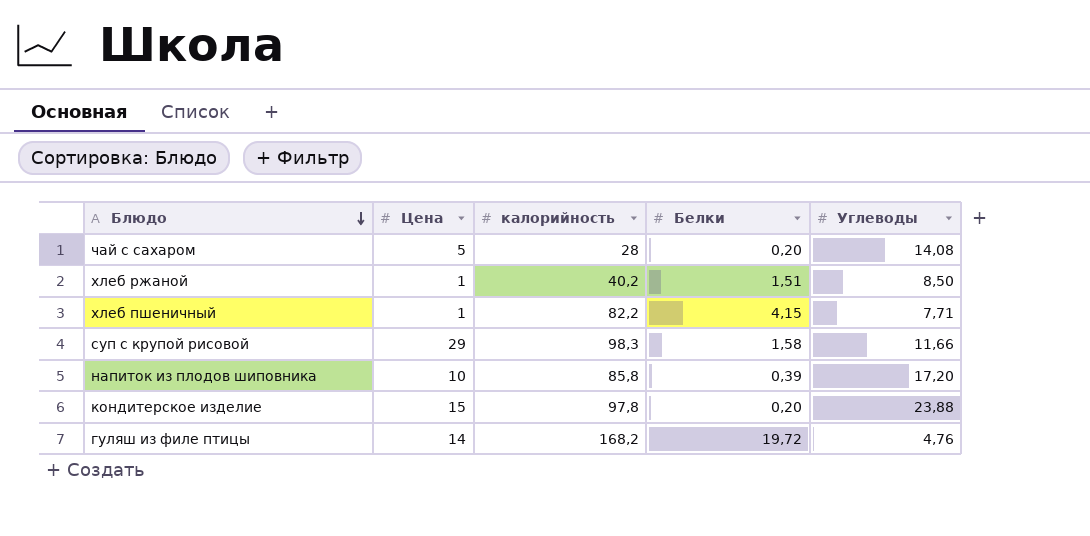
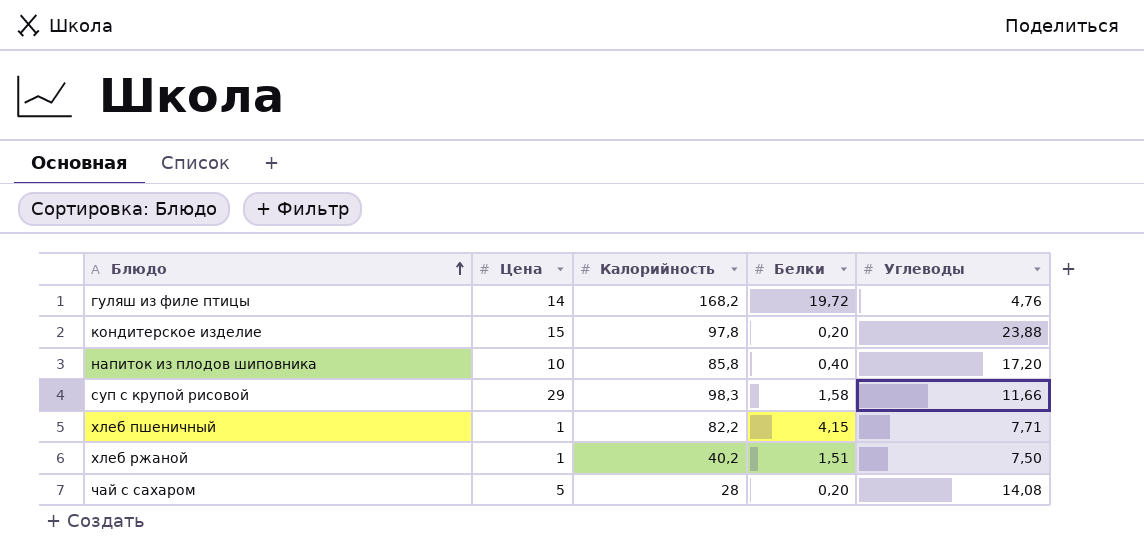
row order: Блюдо descending -> Блюдо ascending
column name: калорийность -> Калорийность
напиток из плодов шиповника | Белки: 0,39 -> 0,40
хлеб ржаной | Углеводы: 8,50 -> 7,50

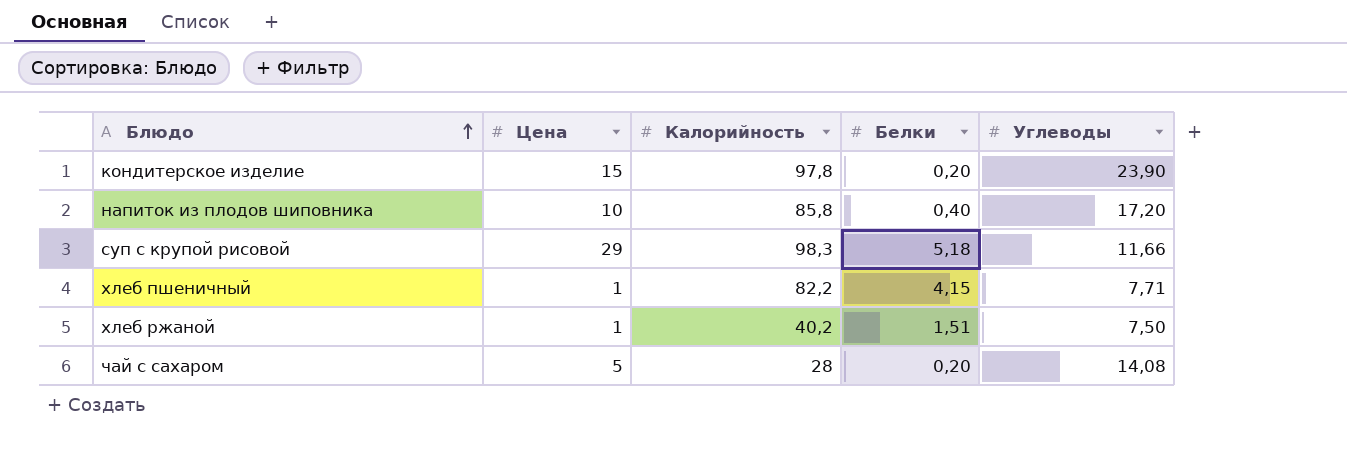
row гуляш из филе птицы: 14 | 168,2 | 19,72 | 4,76 -> none
кондитерское изделие | Углеводы: 23,88 -> 23,90
суп с крупой рисовой | Белки: 1,58 -> 5,18

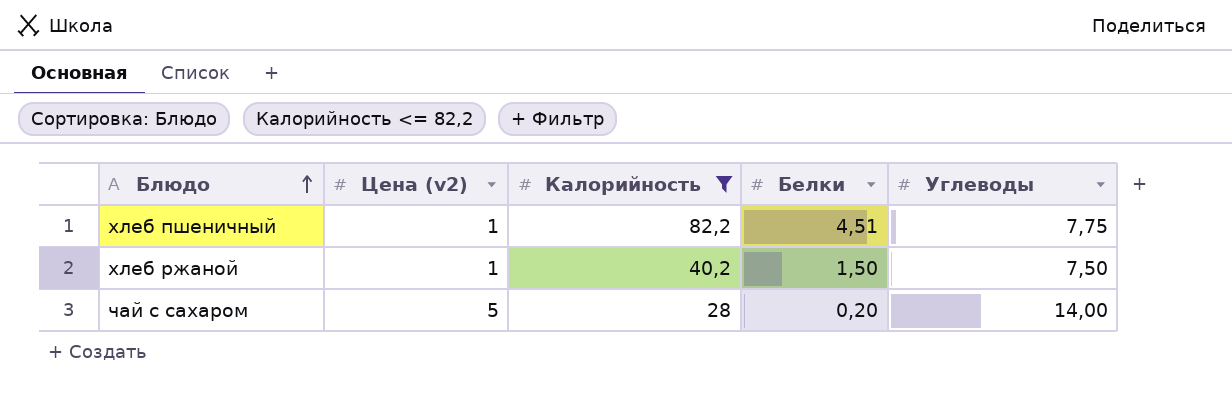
filter: none -> Калорийность <= 82,2
column name: Цена -> Цена (v2)
хлеб пшеничный | Белки: 4,15 -> 4,51
хлеб пшеничный | Углеводы: 7,71 -> 7,75
хлеб ржаной | Белки: 1,51 -> 1,50
чай с сахаром | Углеводы: 14,08 -> 14,00

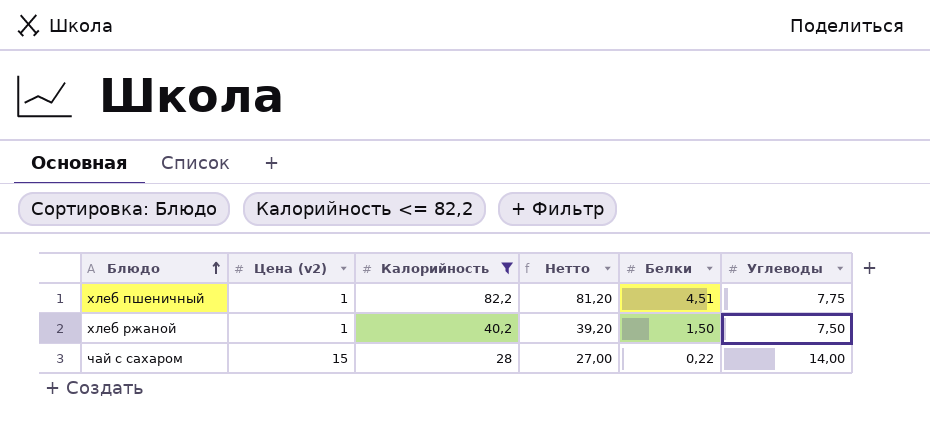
column Нетто | formula: none -> [Калорийность] - 1
чай с сахаром | Цена (v2): 5 -> 15
чай с сахаром | Белки: 0,20 -> 0,22

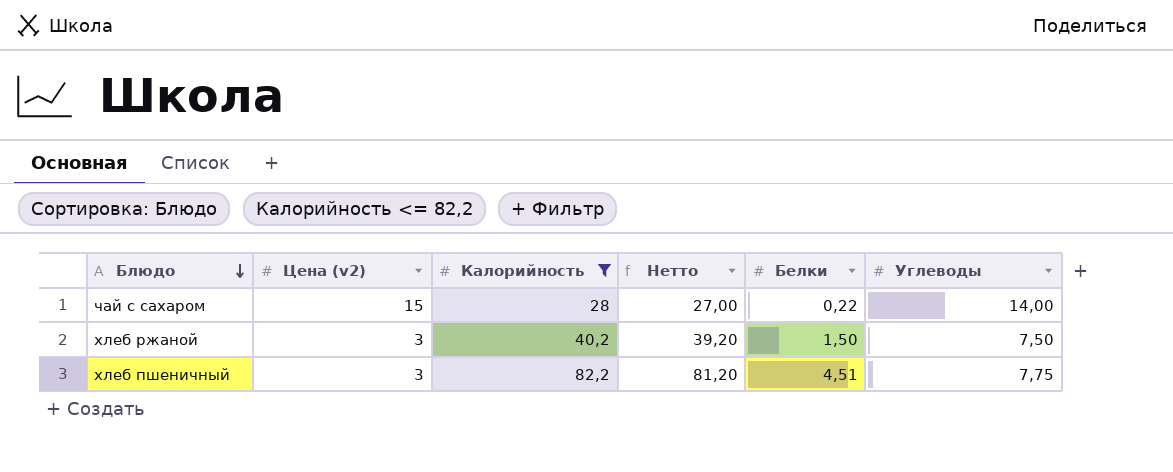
row order: Блюдо ascending -> Блюдо descending
хлеб ржаной | Цена (v2): 1 -> 3
хлеб пшеничный | Цена (v2): 1 -> 3

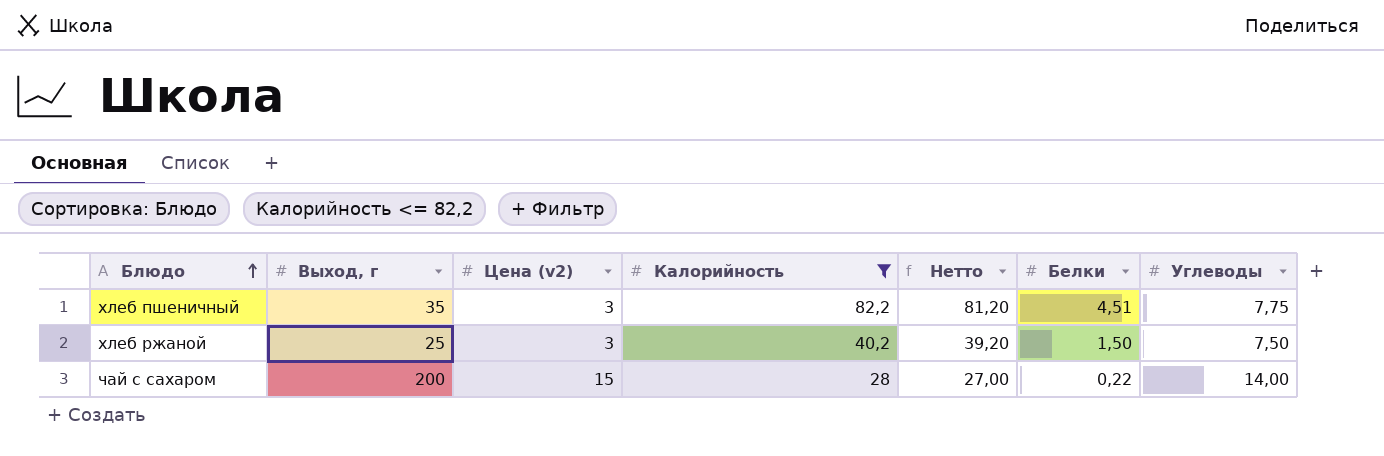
row order: Блюдо descending -> Блюдо ascending
column Выход, г | position: none -> 2

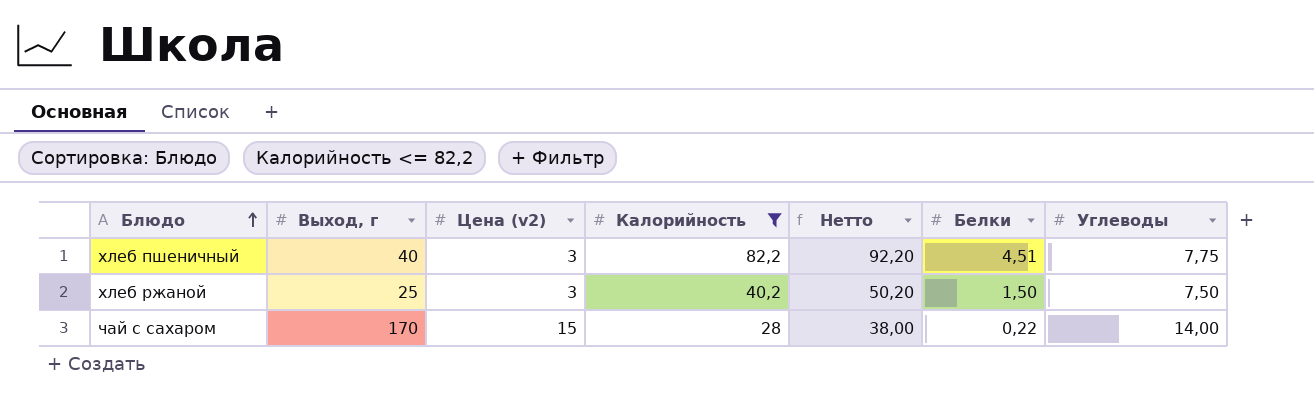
column Нетто | formula: [Калорийность] - 1 -> [Калорийность] + 10
хлеб пшеничный | Выход, г: 35 -> 40
чай с сахаром | Выход, г: 200 -> 170

